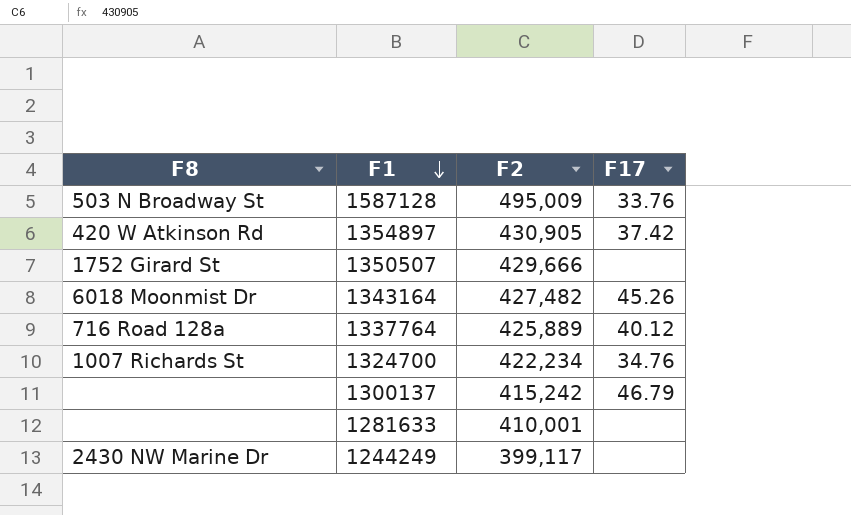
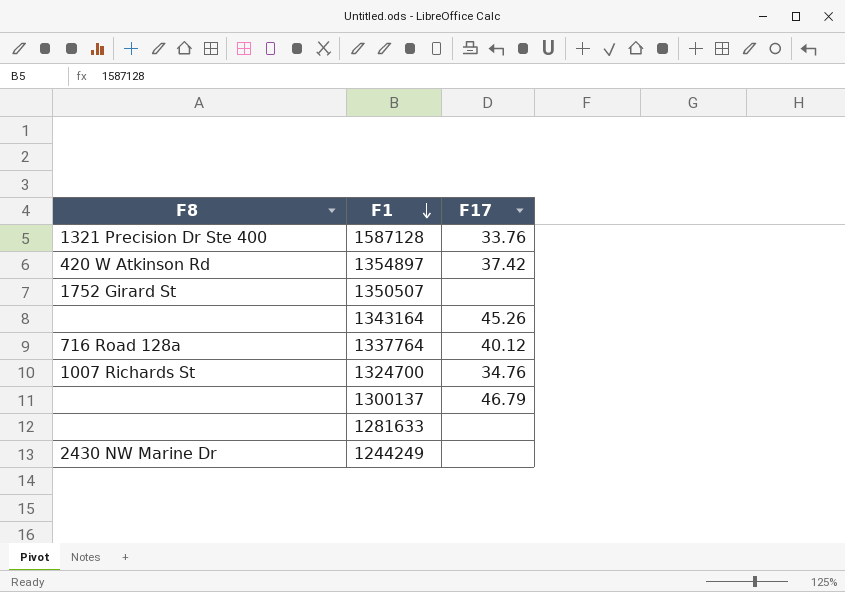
column F2 | position: 3 -> none
1587128 | F8: 503 N Broadway St -> 1321 Precision Dr Ste 400
1343164 | F8: 6018 Moonmist Dr -> none

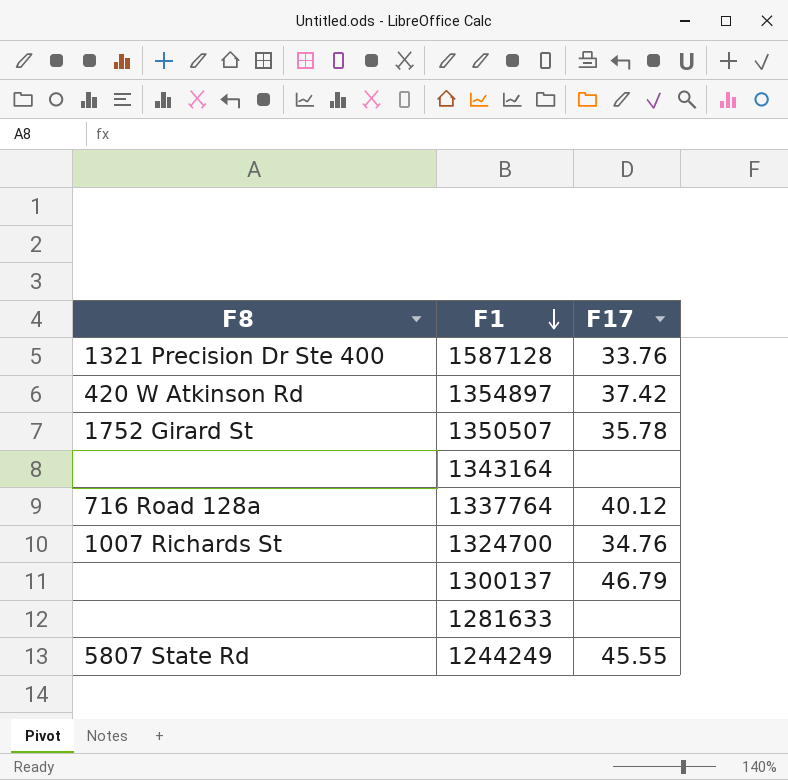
1350507 | F17: none -> 35.78
1343164 | F17: 45.26 -> none
1244249 | F8: 2430 NW Marine Dr -> 5807 State Rd
1244249 | F17: none -> 45.55

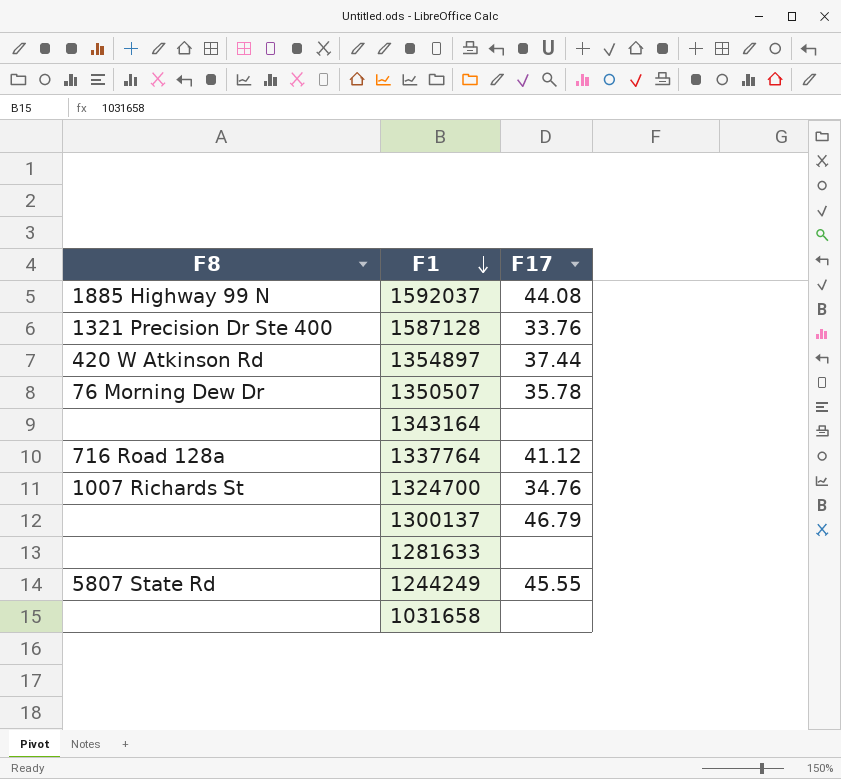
row 1592037: none -> 1885 Highway 99 N | 44.08
1354897 | F17: 37.42 -> 37.44
1350507 | F8: 1752 Girard St -> 76 Morning Dew Dr
1337764 | F17: 40.12 -> 41.12
row 1031658: none -> none | none

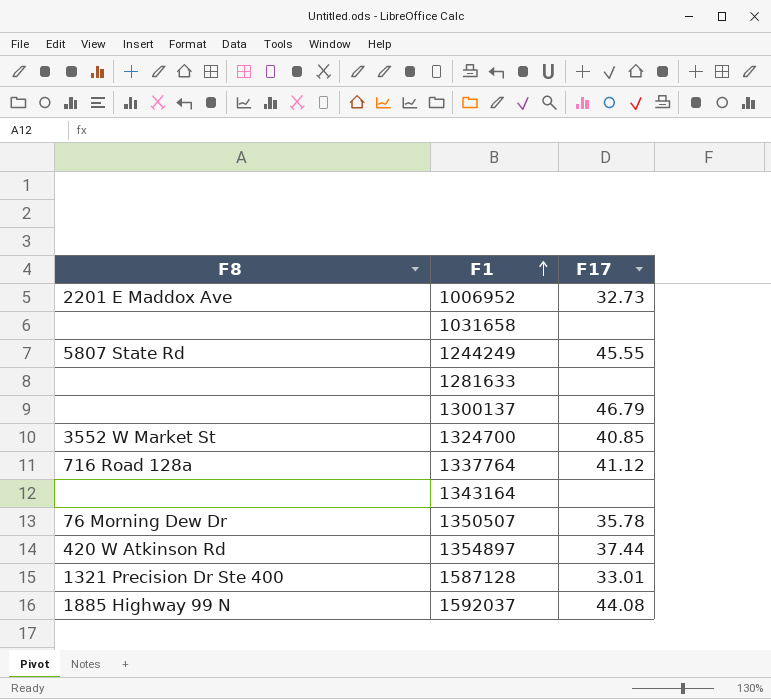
row order: F1 descending -> F1 ascending
row 1006952: none -> 2201 E Maddox Ave | 32.73
1324700 | F8: 1007 Richards St -> 3552 W Market St
1324700 | F17: 34.76 -> 40.85
1587128 | F17: 33.76 -> 33.01

